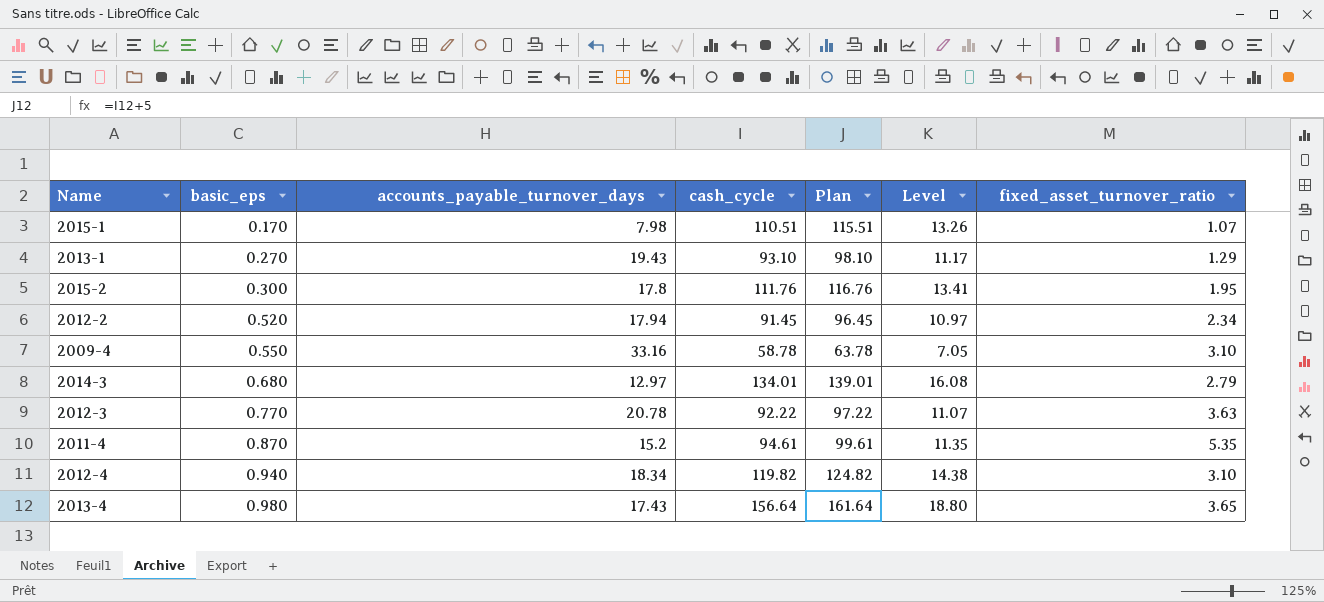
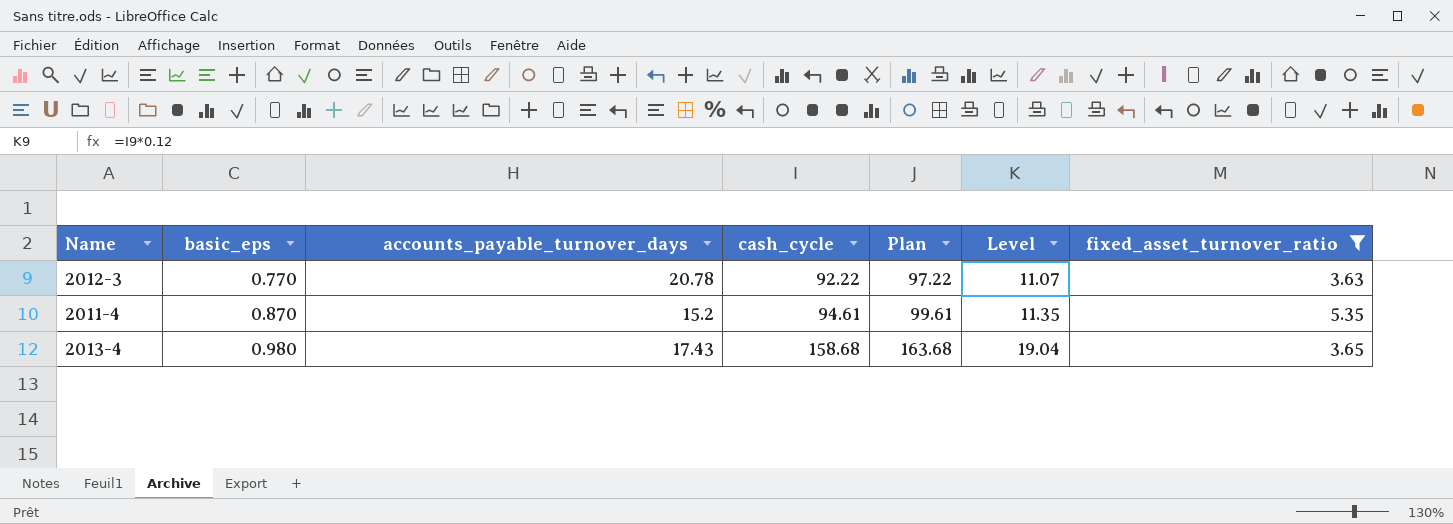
filter: none -> fixed_asset_turnover_ratio >= 3.63
2013-4 | cash_cycle: 156.64 -> 158.68
2013-4 | Plan: 161.64 -> 163.68
2013-4 | Level: 18.80 -> 19.04

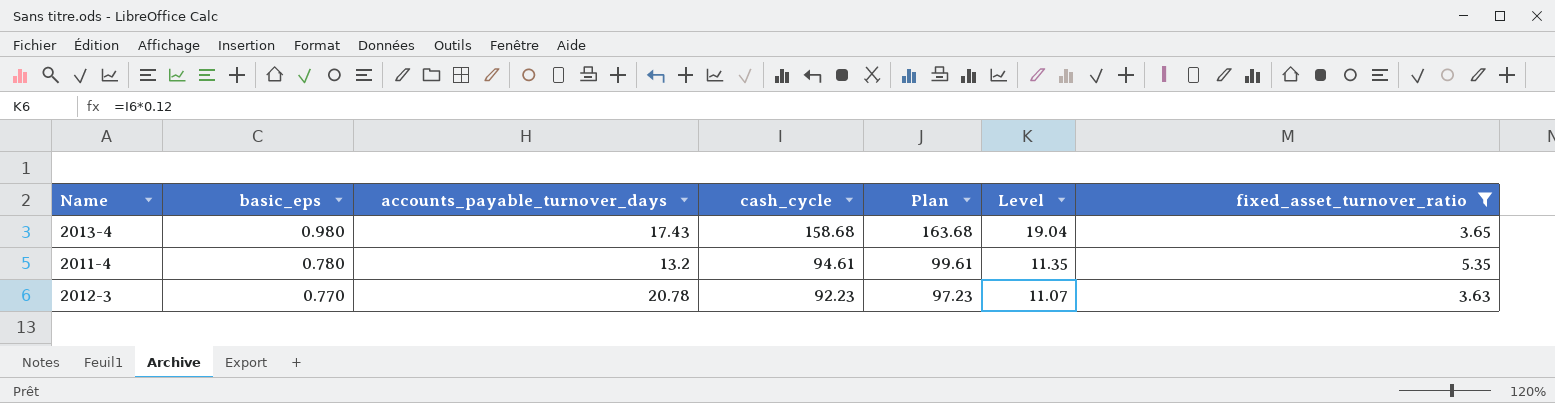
row order: basic_eps ascending -> basic_eps descending
2011-4 | basic_eps: 0.870 -> 0.780
2011-4 | accounts_payable_turnover_days: 15.2 -> 13.2
2012-3 | cash_cycle: 92.22 -> 92.23
2012-3 | Plan: 97.22 -> 97.23

